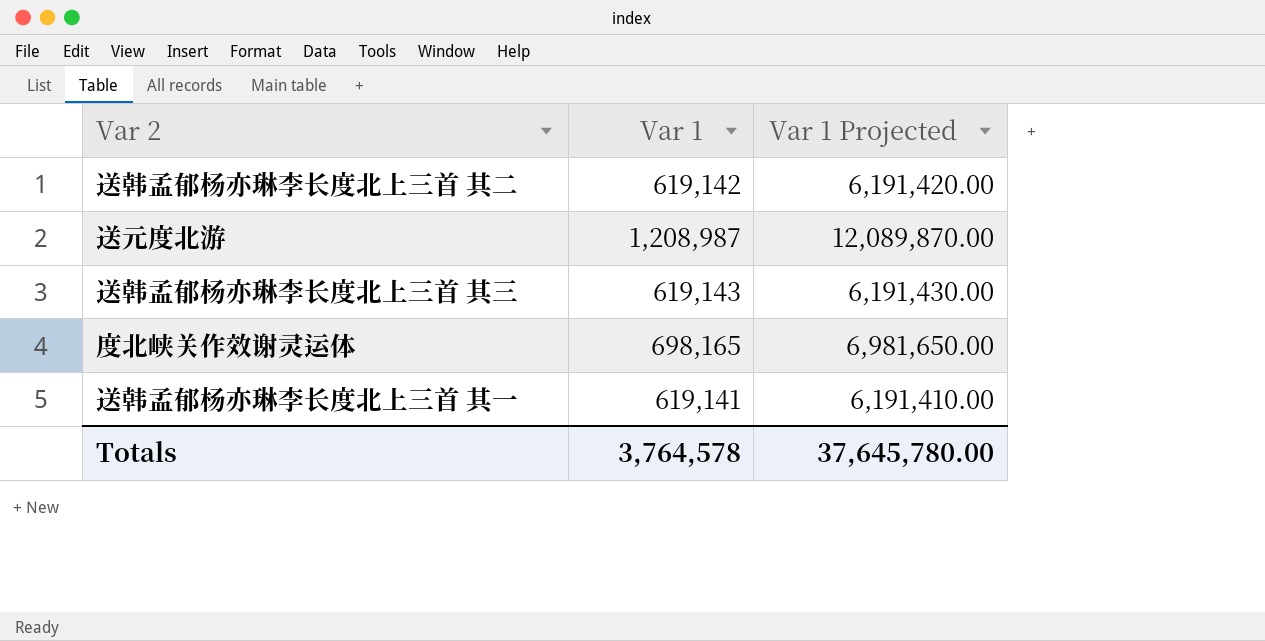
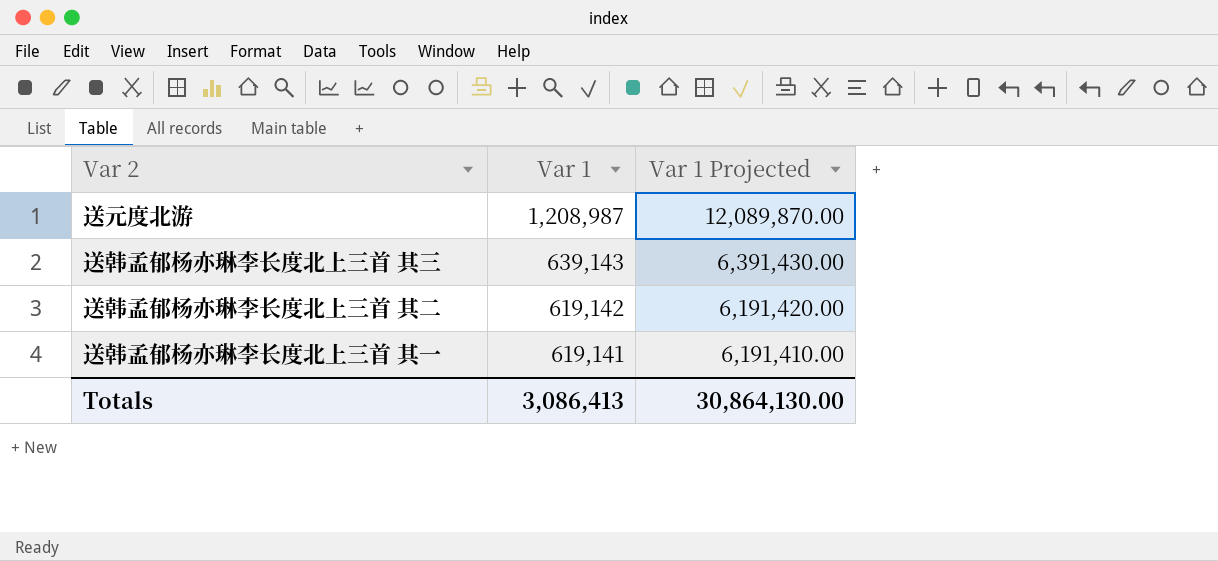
row order: none -> Var 1 descending
row 度北峡关作效谢灵运体: 698,165 | 6,981,650.00 -> none
送韩孟郁杨亦琳李长度北上三首 其三 | Var 1: 619,143 -> 639,143
送韩孟郁杨亦琳李长度北上三首 其三 | Var 1 Projected: 6,191,430.00 -> 6,391,430.00
Totals | Var 1: 3,764,578 -> 3,086,413
Totals | Var 1 Projected: 37,645,780.00 -> 30,864,130.00

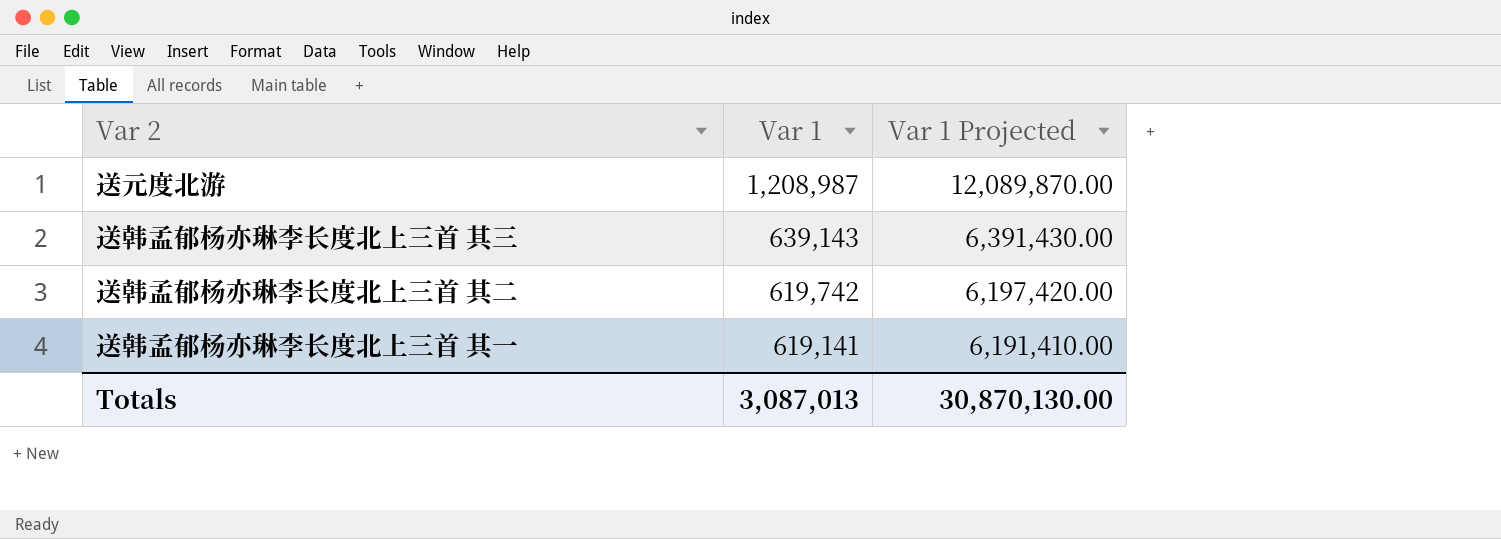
送韩孟郁杨亦琳李长度北上三首 其二 | Var 1: 619,142 -> 619,742
送韩孟郁杨亦琳李长度北上三首 其二 | Var 1 Projected: 6,191,420.00 -> 6,197,420.00
Totals | Var 1: 3,086,413 -> 3,087,013
Totals | Var 1 Projected: 30,864,130.00 -> 30,870,130.00

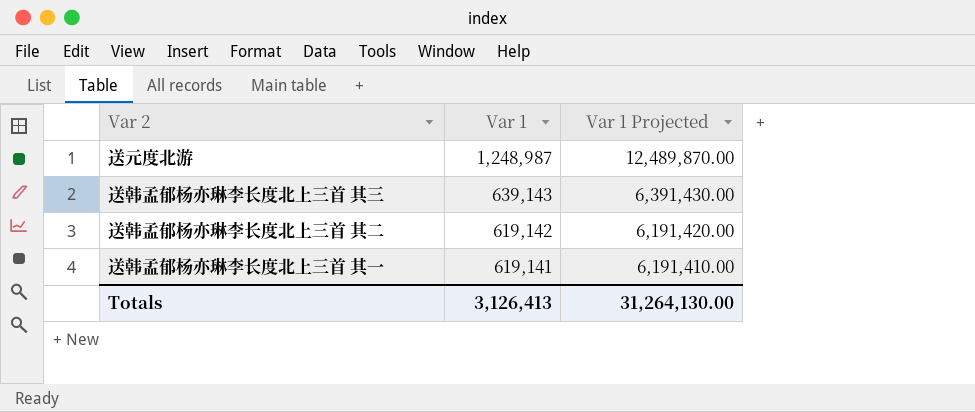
送元度北游 | Var 1: 1,208,987 -> 1,248,987
送元度北游 | Var 1 Projected: 12,089,870.00 -> 12,489,870.00
送韩孟郁杨亦琳李长度北上三首 其二 | Var 1: 619,742 -> 619,142
送韩孟郁杨亦琳李长度北上三首 其二 | Var 1 Projected: 6,197,420.00 -> 6,191,420.00
Totals | Var 1: 3,087,013 -> 3,126,413
Totals | Var 1 Projected: 30,870,130.00 -> 31,264,130.00

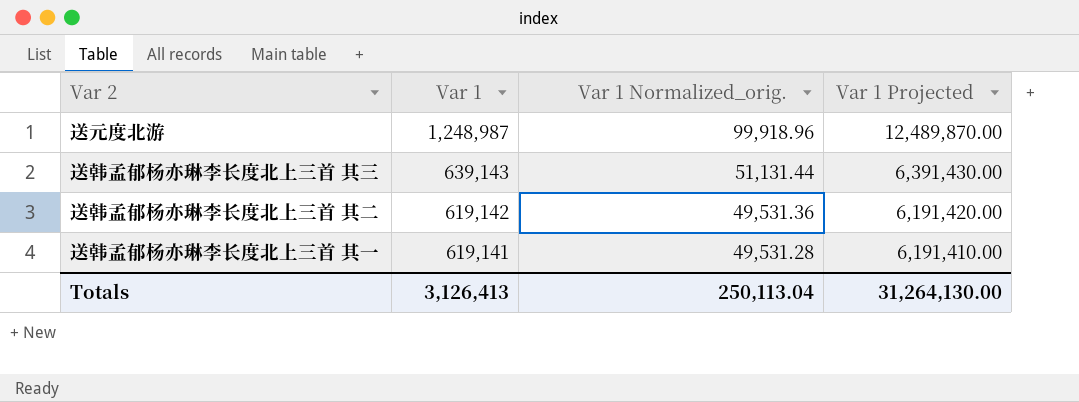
column Var 1 Normalized_orig. | formula: none -> [Var 1] * 0.08

